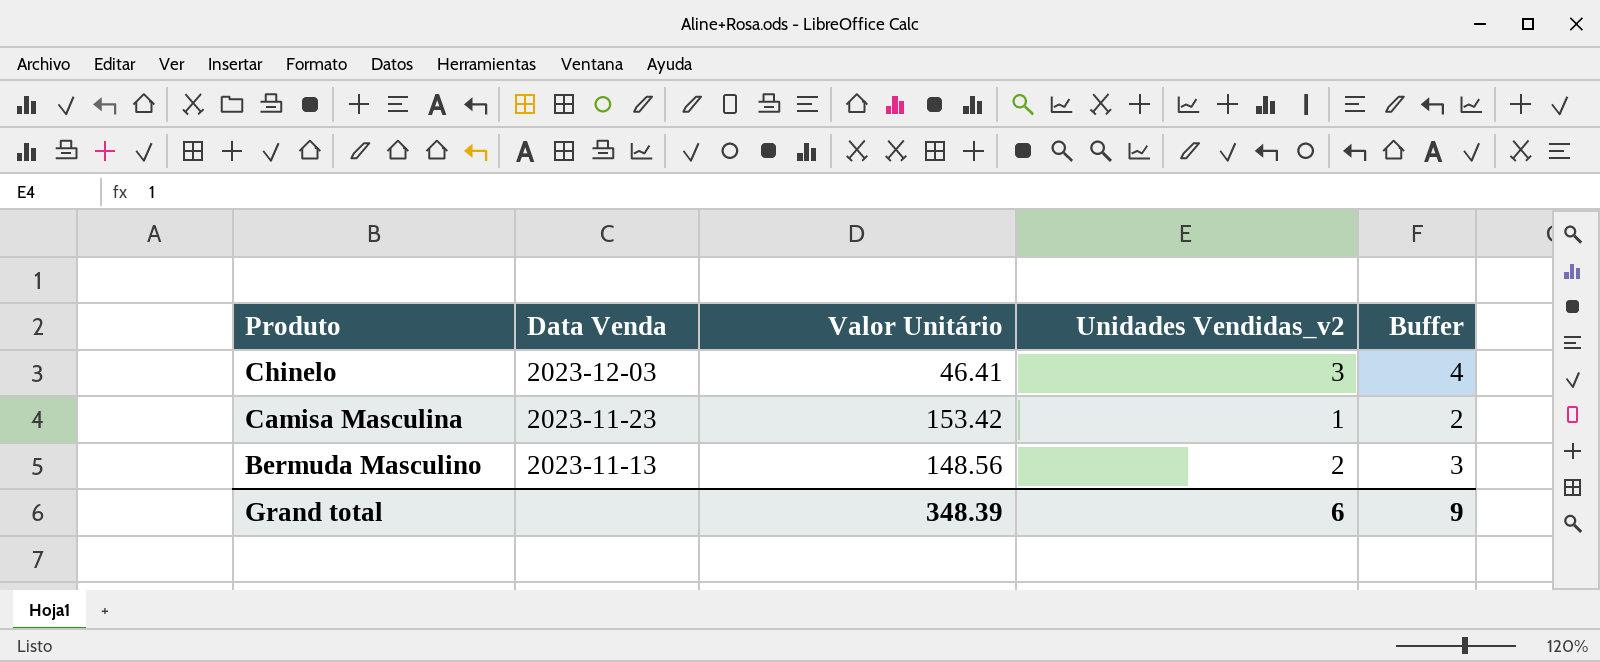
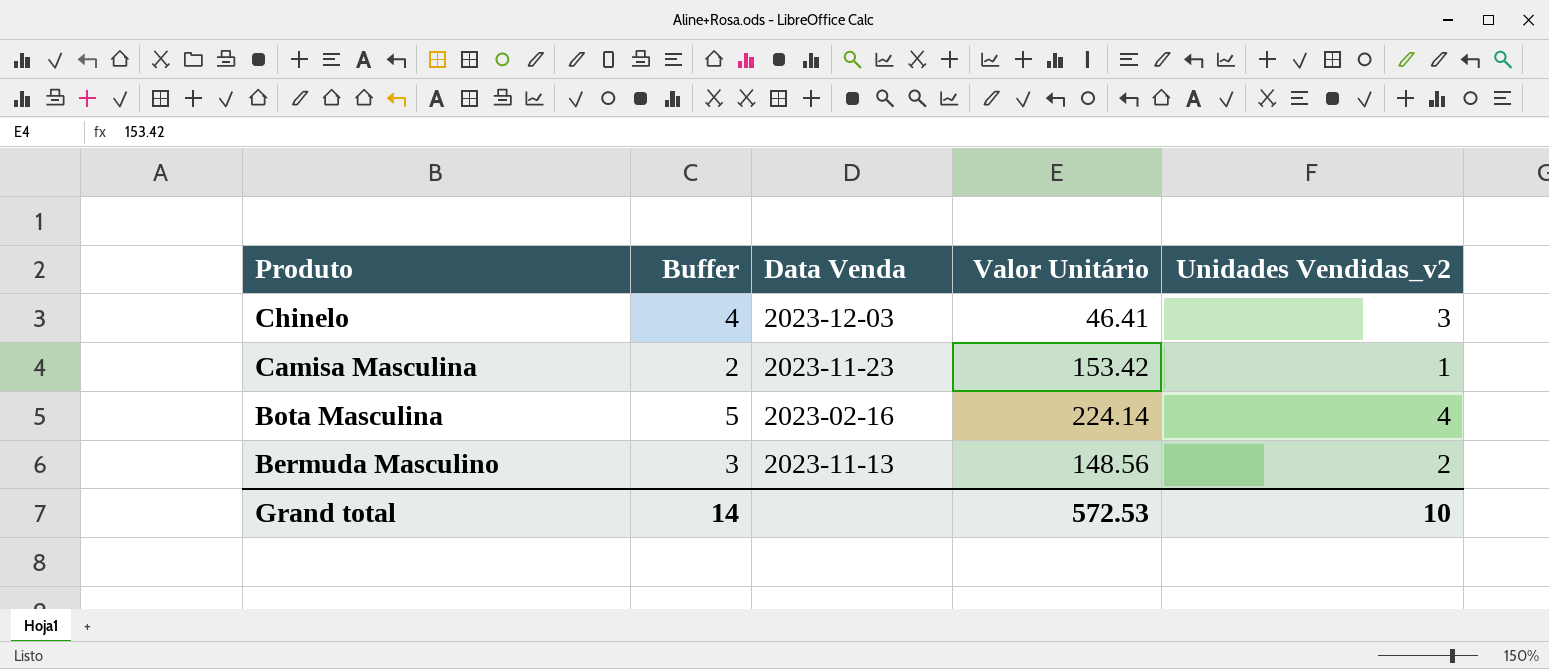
column Buffer | position: 5 -> 2
row Bota Masculina: none -> 5 | 2023-02-16 | 224.14 | 4
Grand total | Buffer: 9 -> 14
Grand total | Valor Unitário: 348.39 -> 572.53
Grand total | Unidades Vendidas_v2: 6 -> 10

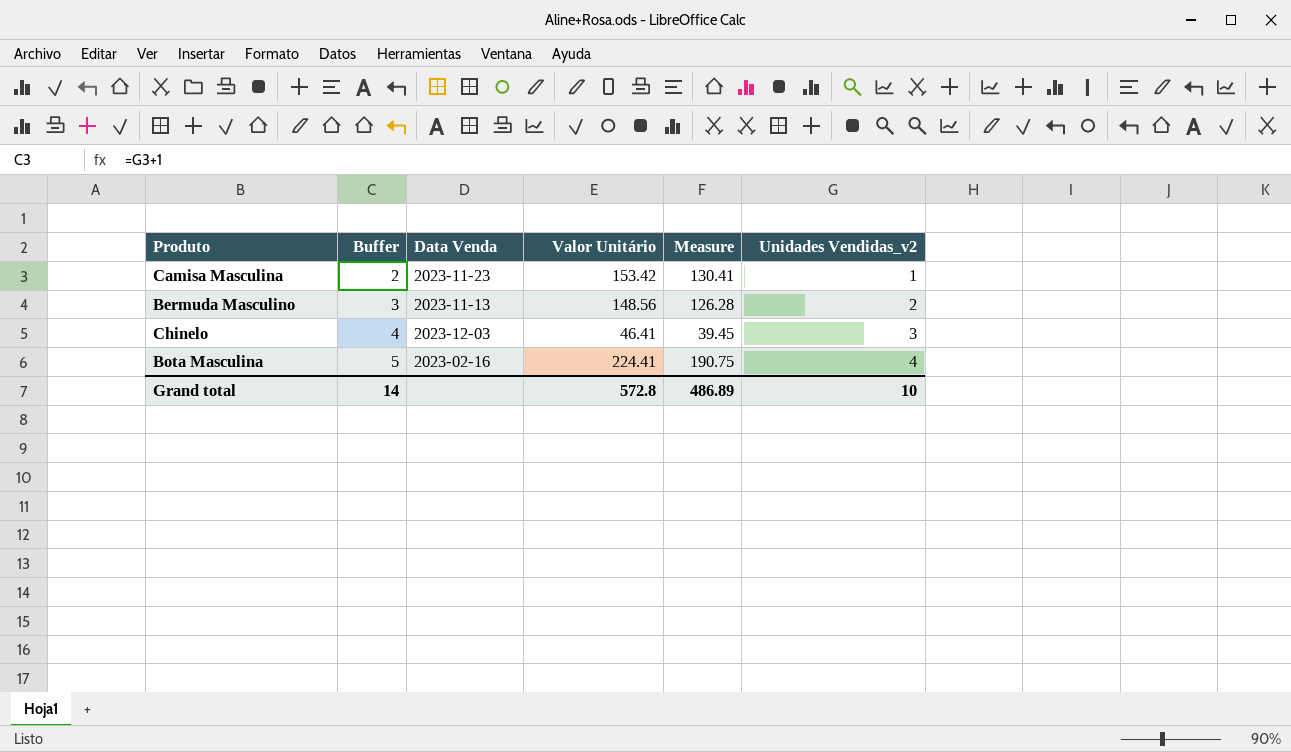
row order: Produto descending -> Buffer ascending
column Measure | formula: none -> [Valor Unitário] * 0.85
Bota Masculina | Valor Unitário: 224.14 -> 224.41
Grand total | Valor Unitário: 572.53 -> 572.8

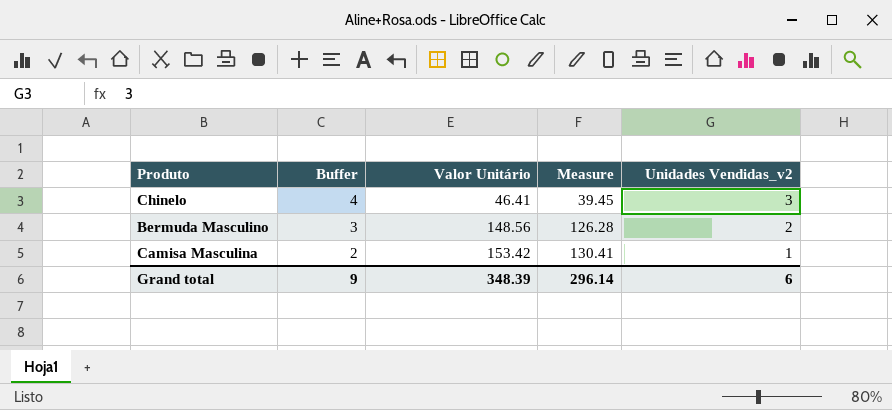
row order: Buffer ascending -> Buffer descending
column Data Venda | position: 3 -> none
row Bota Masculina: 5 | 2023-02-16 | 224.41 | 190.75 | 4 -> none
Grand total | Buffer: 14 -> 9
Grand total | Valor Unitário: 572.8 -> 348.39
Grand total | Measure: 486.89 -> 296.14
Grand total | Unidades Vendidas_v2: 10 -> 6

